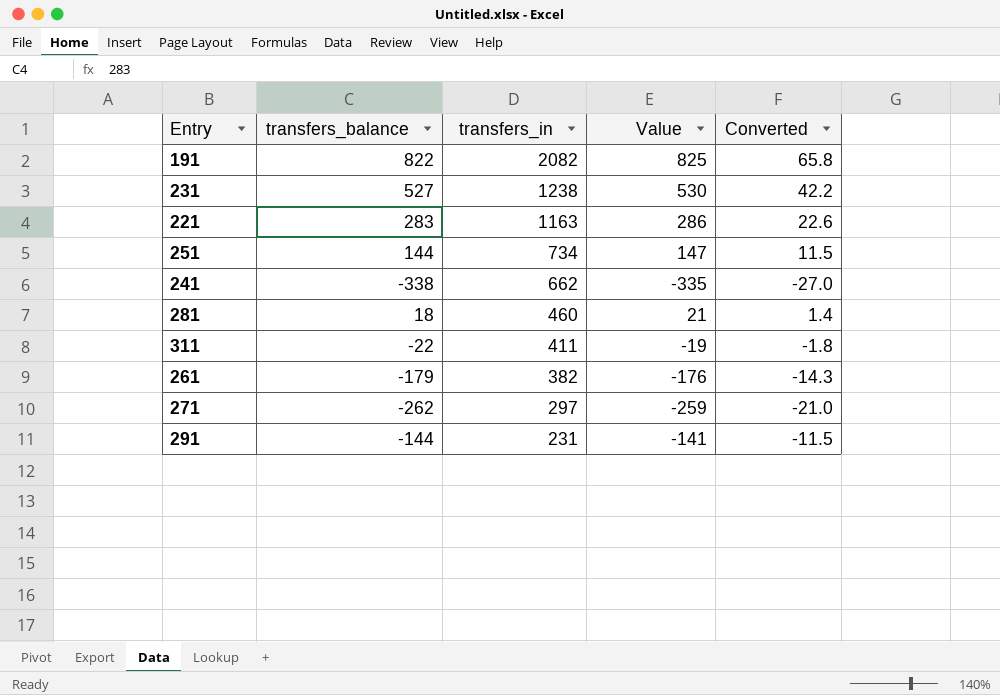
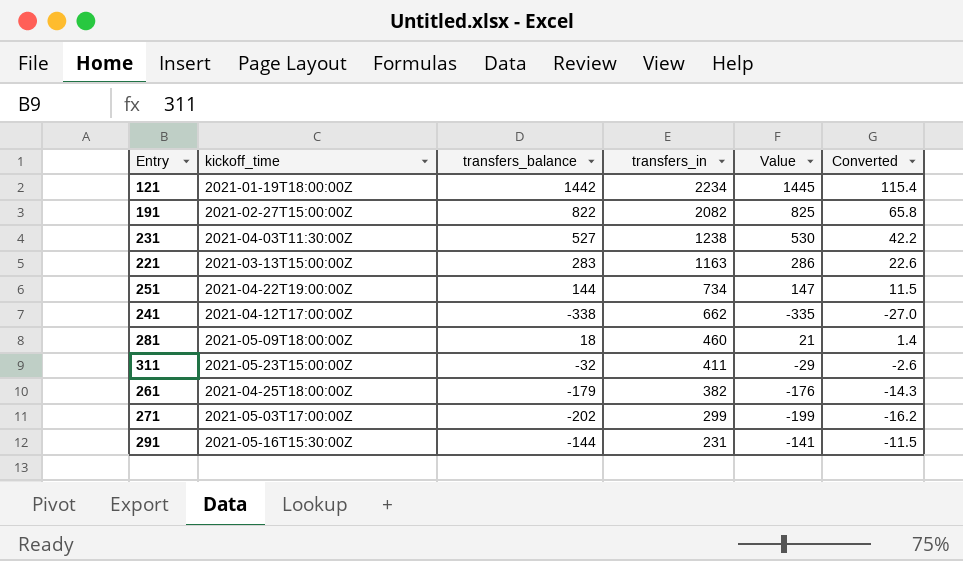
column kickoff_time | position: none -> 2
row 121: none -> 2021-01-19T18:00:00Z | 1442 | 2234 | 1445 | 115.4
311 | transfers_balance: -22 -> -32
311 | Value: -19 -> -29
311 | Converted: -1.8 -> -2.6
271 | transfers_balance: -262 -> -202
271 | transfers_in: 297 -> 299
271 | Value: -259 -> -199
271 | Converted: -21.0 -> -16.2

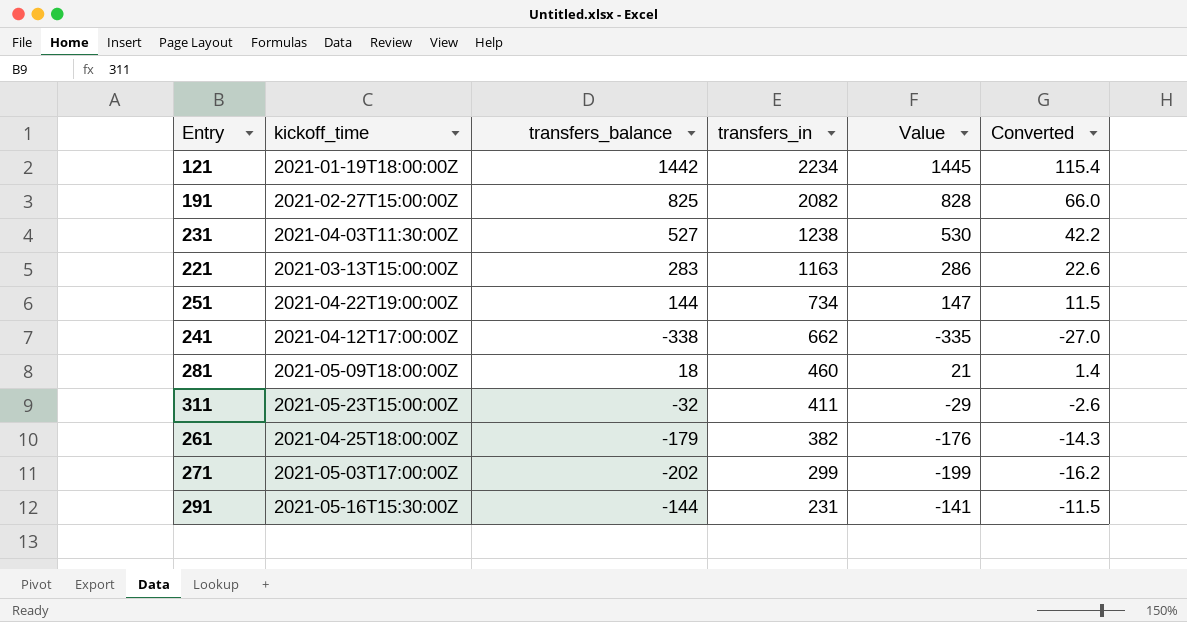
191 | transfers_balance: 822 -> 825
191 | Value: 825 -> 828
191 | Converted: 65.8 -> 66.0

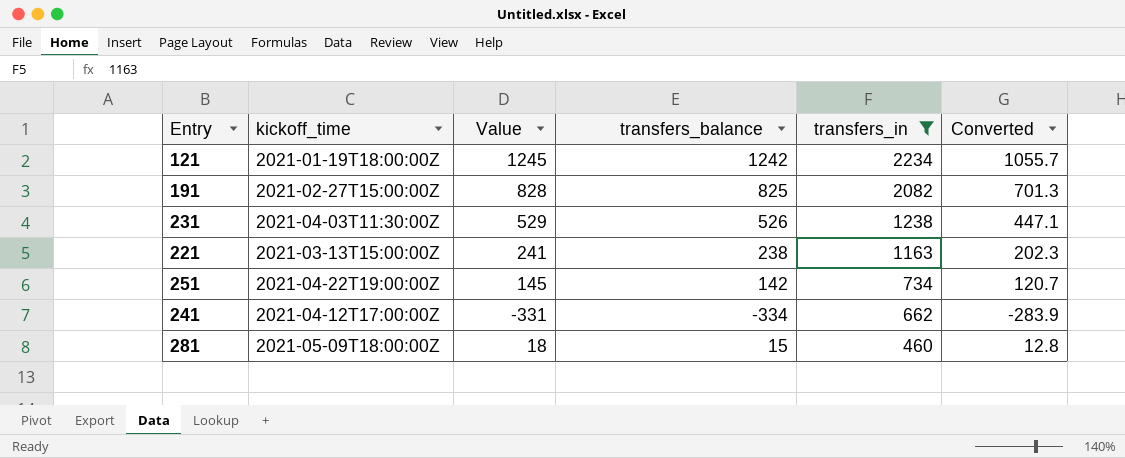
filter: none -> transfers_in >= 460
column Value | position: 5 -> 3
column Converted | formula: [transfers_balance] * 0.08 -> [transfers_balance] * 0.85
121 | Value: 1445 -> 1245
121 | transfers_balance: 1442 -> 1242
231 | Value: 530 -> 529
231 | transfers_balance: 527 -> 526
221 | Value: 286 -> 241
221 | transfers_balance: 283 -> 238
251 | Value: 147 -> 145
251 | transfers_balance: 144 -> 142
241 | Value: -335 -> -331
241 | transfers_balance: -338 -> -334
281 | Value: 21 -> 18
281 | transfers_balance: 18 -> 15

